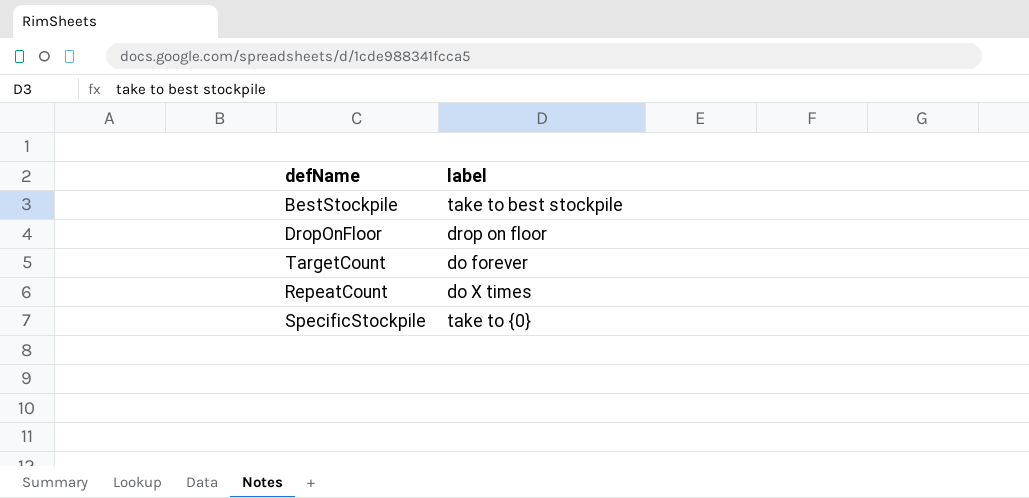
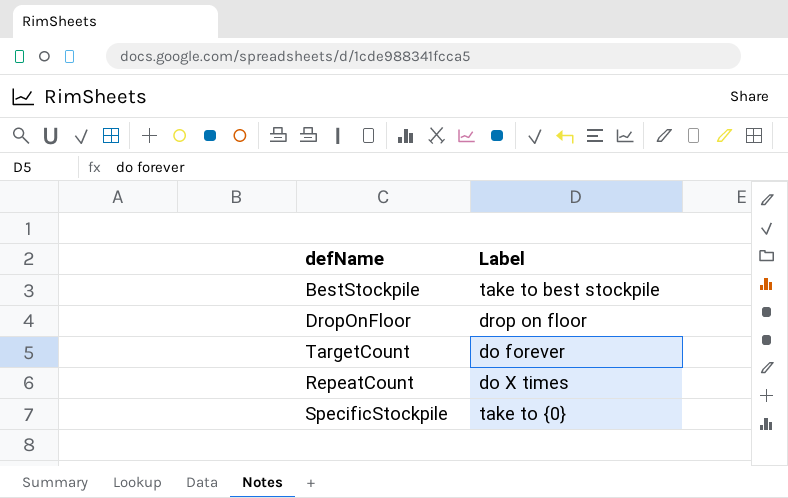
column name: label -> Label

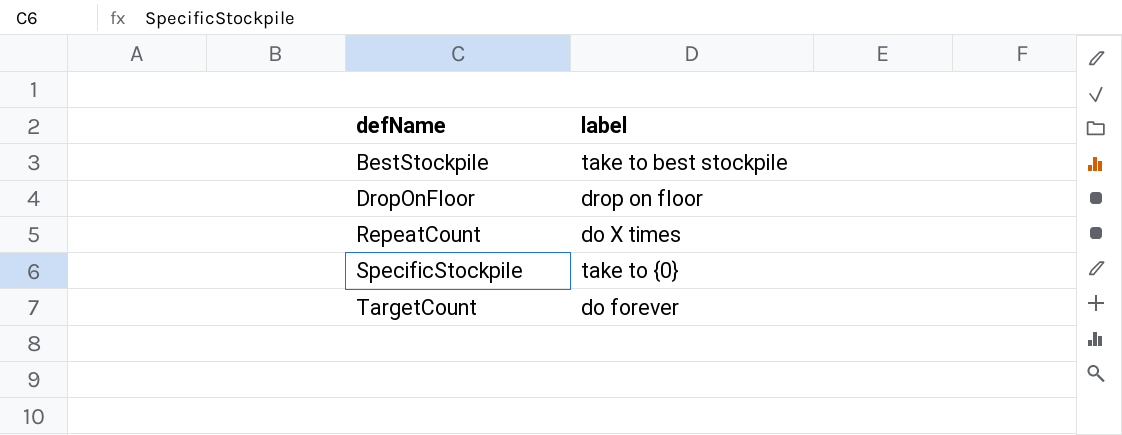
row order: none -> defName ascending
column name: Label -> label

